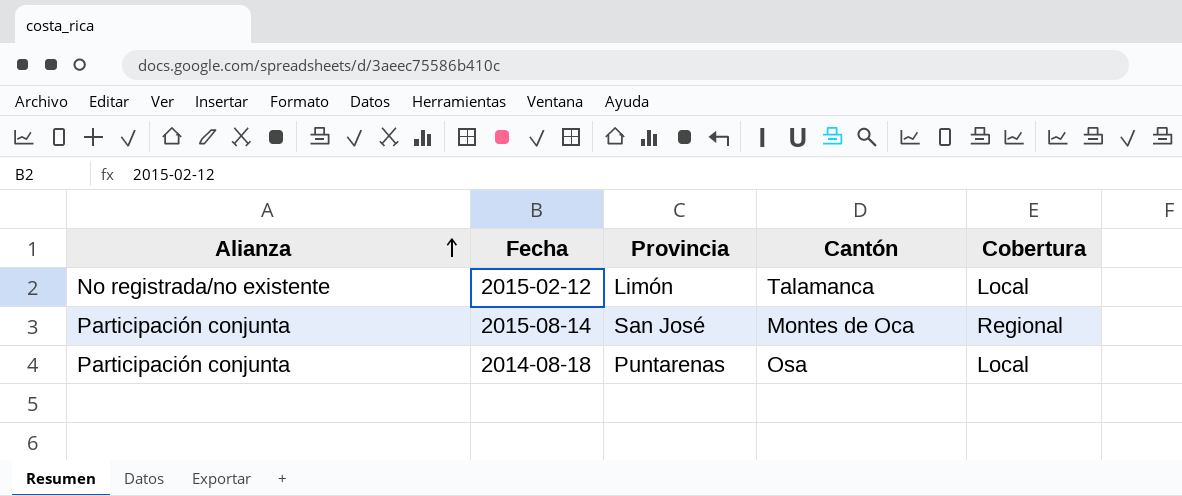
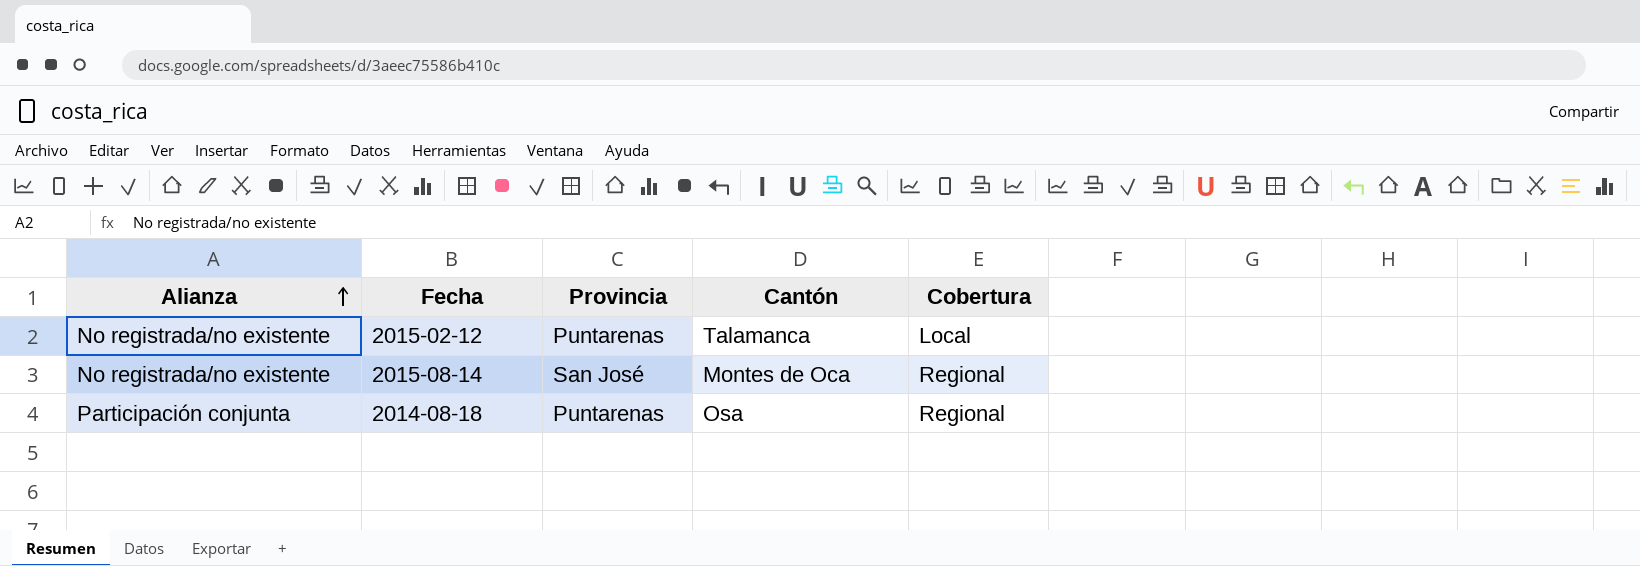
2015-02-12 | Provincia: Limón -> Puntarenas
2015-08-14 | Alianza: Participación conjunta -> No registrada/no existente
2014-08-18 | Cobertura: Local -> Regional

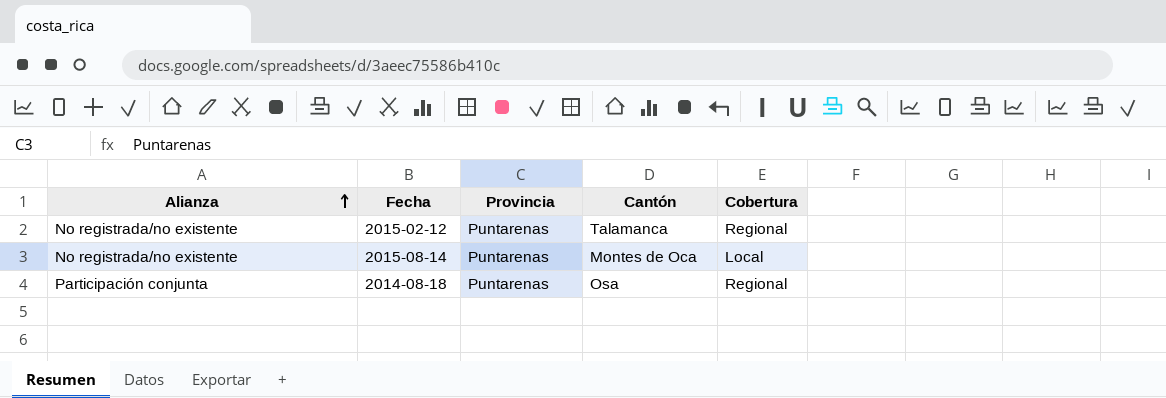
2015-02-12 | Cobertura: Local -> Regional
2015-08-14 | Provincia: San José -> Puntarenas
2015-08-14 | Cobertura: Regional -> Local

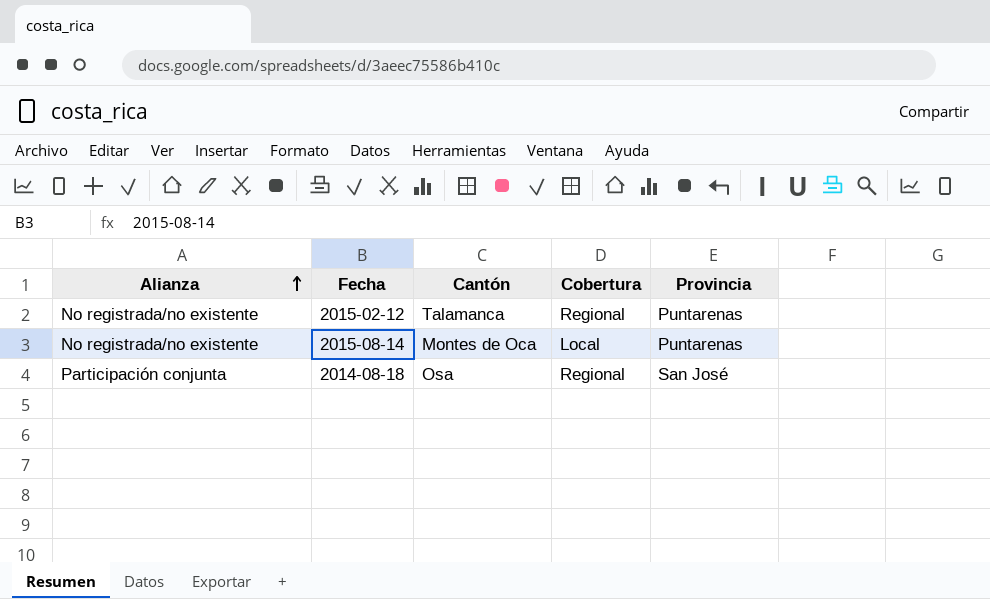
column Provincia | position: 3 -> 5
2014-08-18 | Provincia: Puntarenas -> San José

